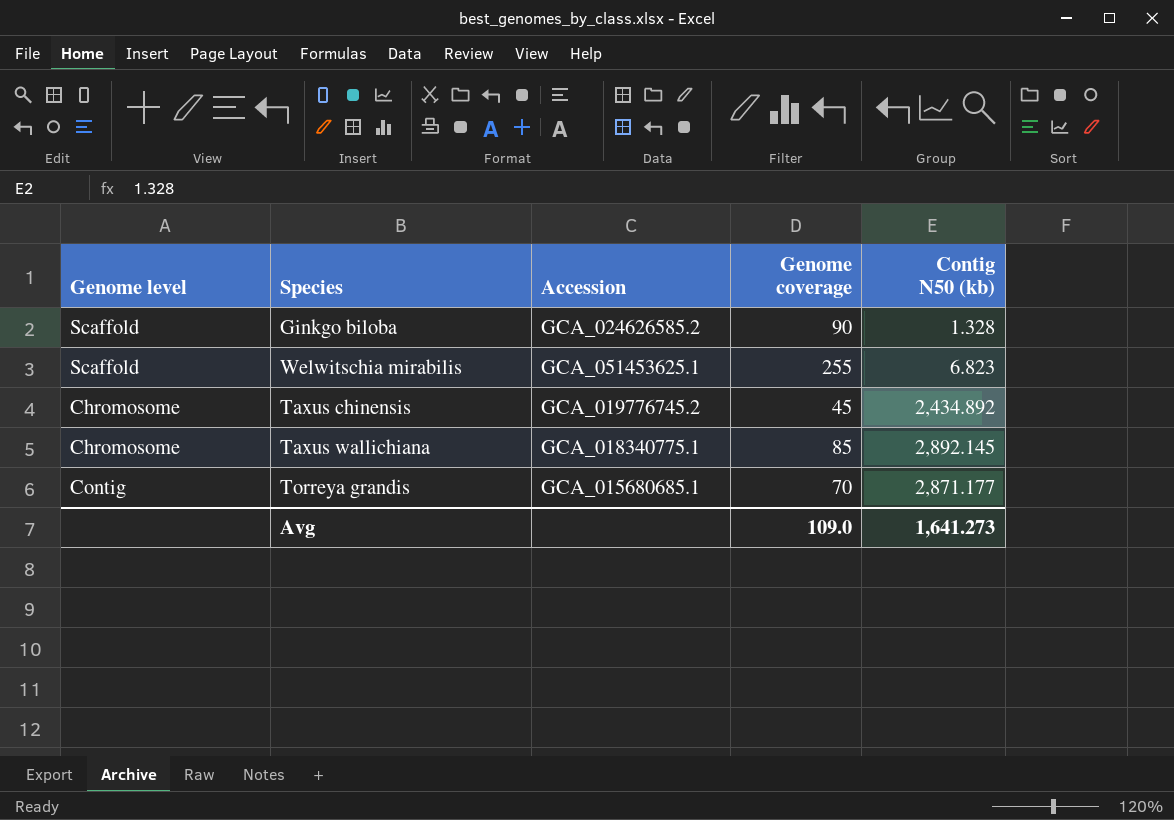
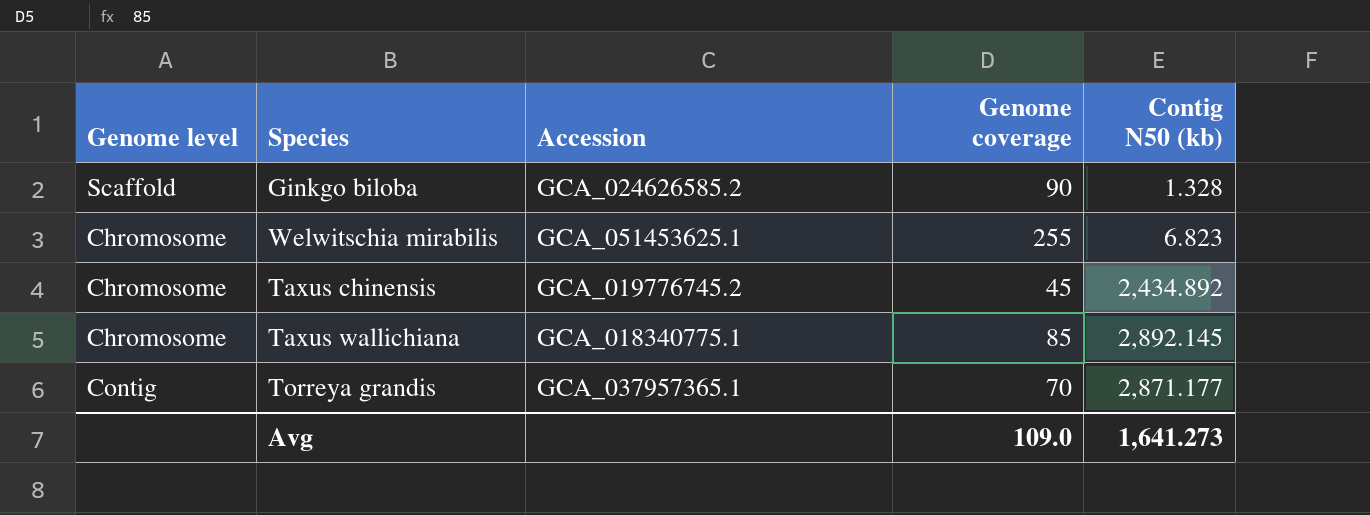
Welwitschia mirabilis | Genome level: Scaffold -> Chromosome
Torreya grandis | Accession: GCA_015680685.1 -> GCA_037957365.1

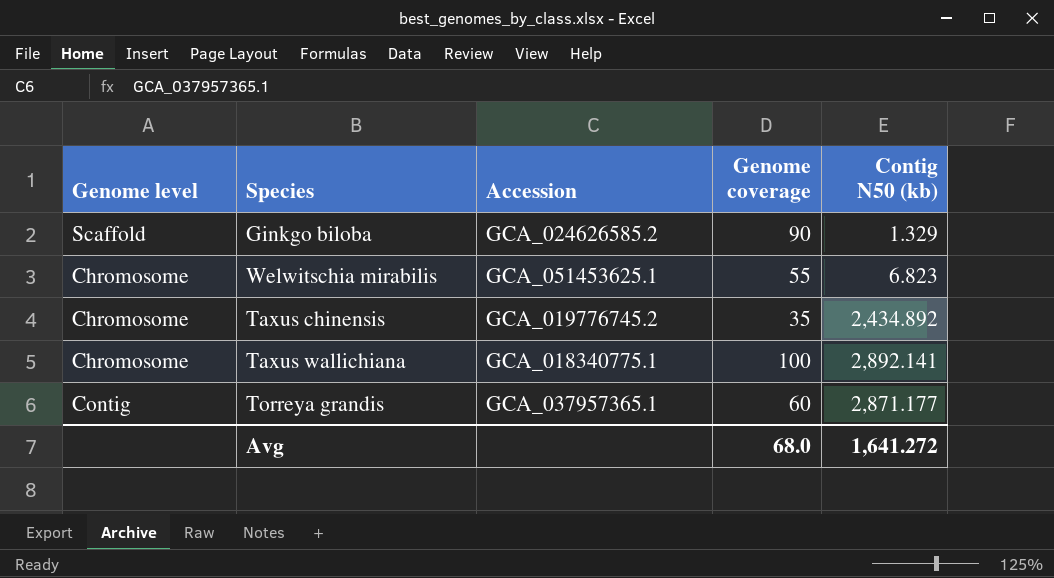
Ginkgo biloba | Contig N50 (kb): 1.328 -> 1.329
Welwitschia mirabilis | Genome coverage: 255 -> 55
Taxus chinensis | Genome coverage: 45 -> 35
Taxus wallichiana | Genome coverage: 85 -> 100
Taxus wallichiana | Contig N50 (kb): 2,892.145 -> 2,892.141
Torreya grandis | Genome coverage: 70 -> 60
Avg | Genome coverage: 109.0 -> 68.0
Avg | Contig N50 (kb): 1,641.273 -> 1,641.272

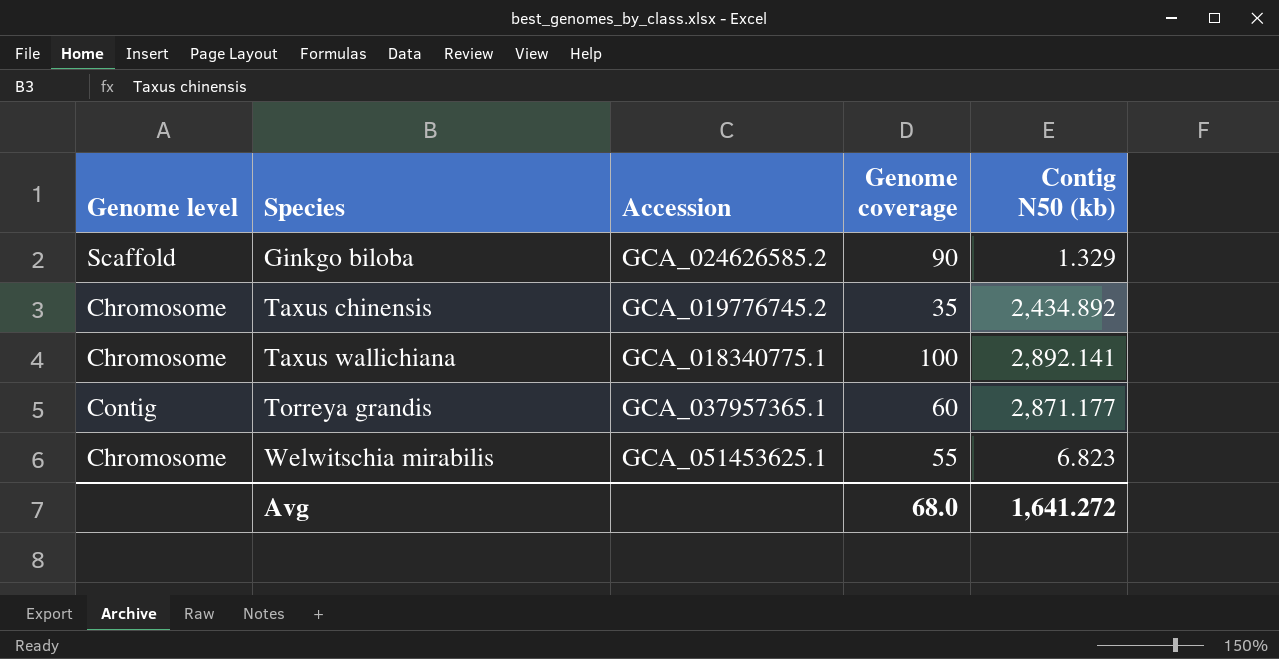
row order: none -> Species ascending

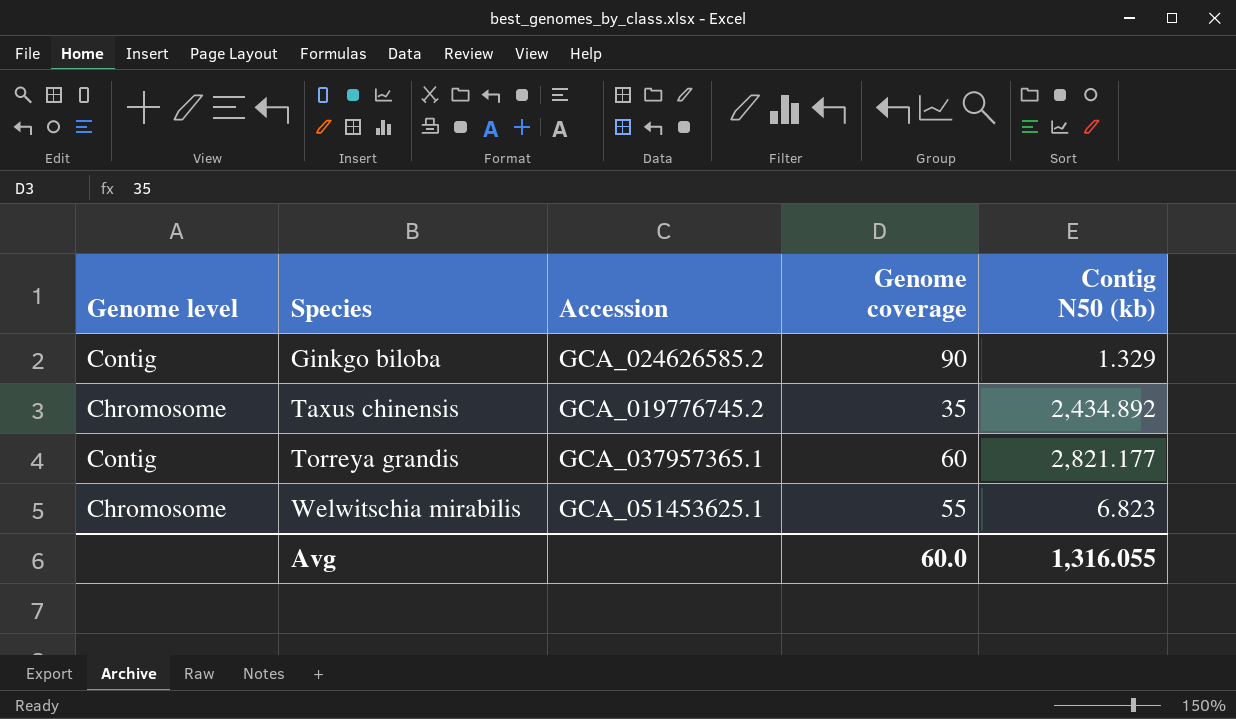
row Taxus wallichiana: Chromosome | GCA_018340775.1 | 100 | 2,892.141 -> none
Ginkgo biloba | Genome level: Scaffold -> Contig
Torreya grandis | Contig N50 (kb): 2,871.177 -> 2,821.177
Avg | Genome coverage: 68.0 -> 60.0
Avg | Contig N50 (kb): 1,641.272 -> 1,316.055

